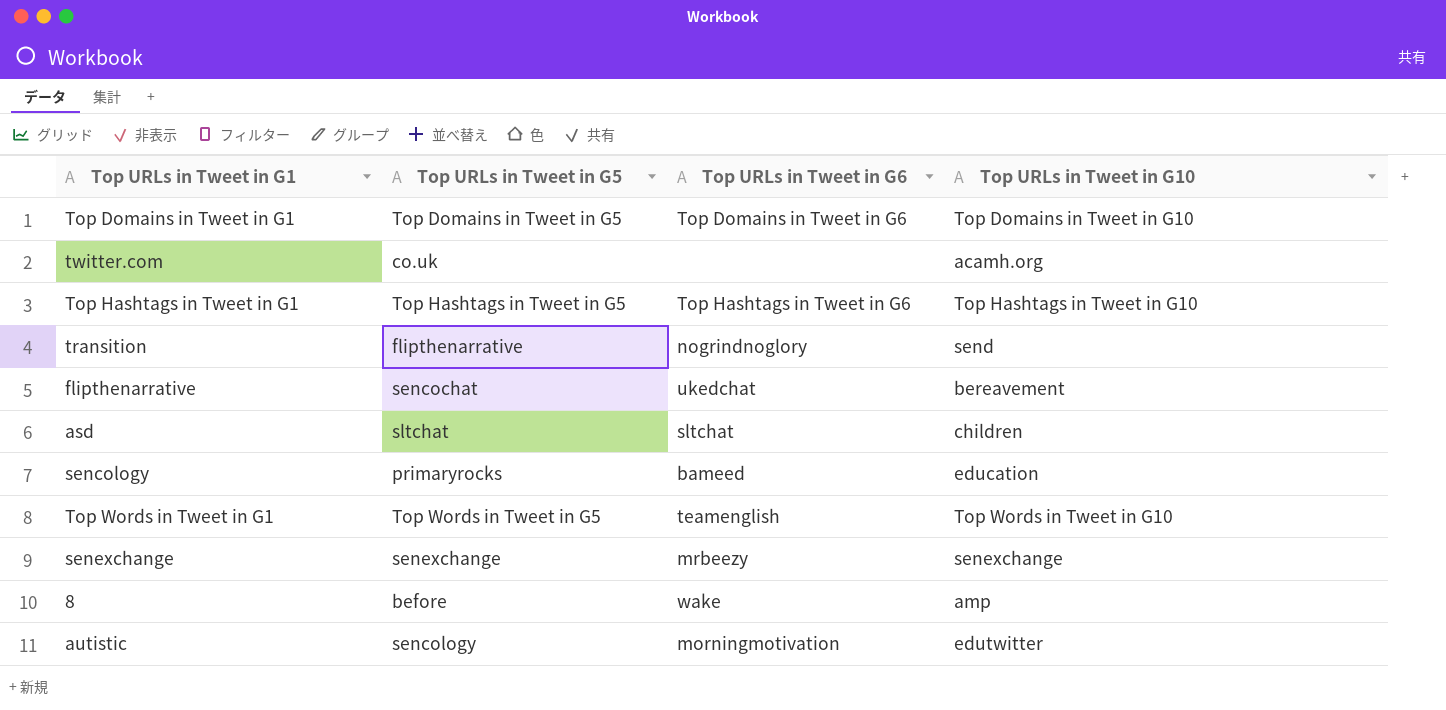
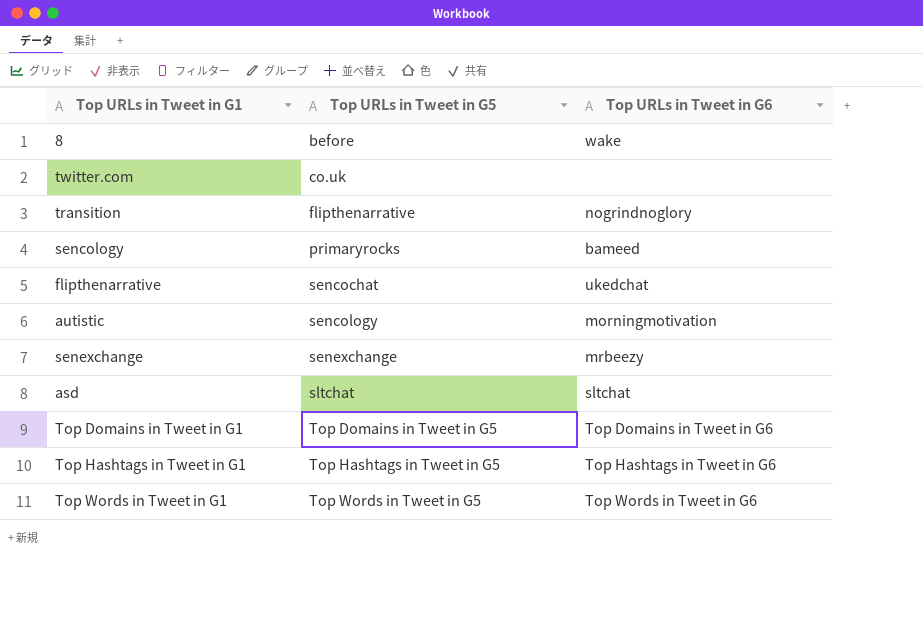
row order: none -> Top URLs in Tweet in G5 ascending
column Top URLs in Tweet in G10 | position: 4 -> none
Top Words in Tweet in G1 | Top URLs in Tweet in G6: teamenglish -> Top Words in Tweet in G6

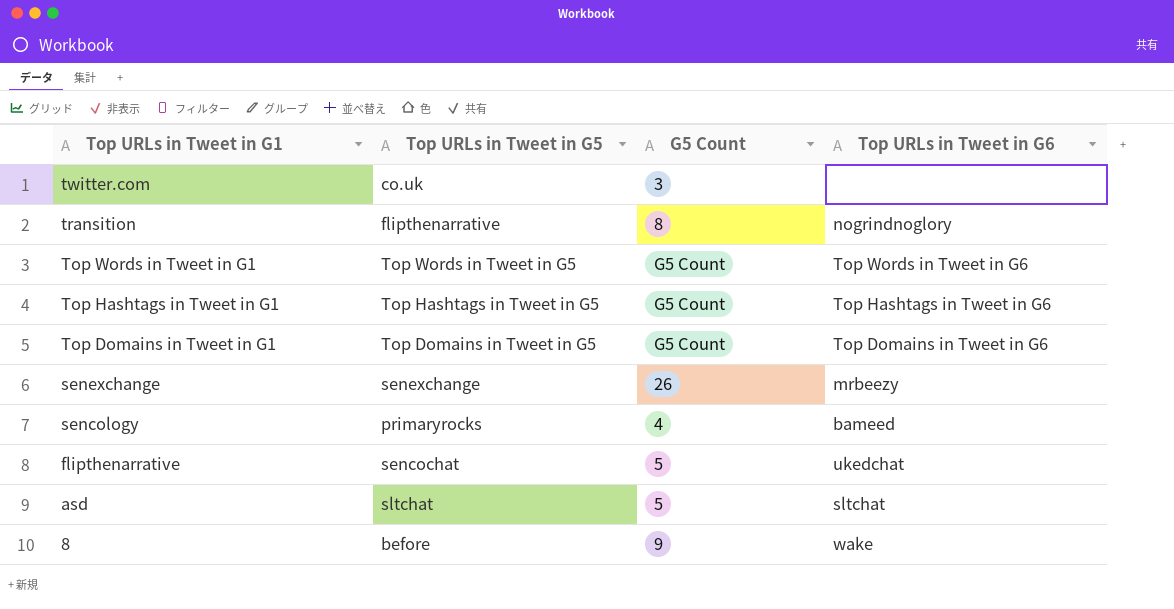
row order: Top URLs in Tweet in G5 ascending -> Top URLs in Tweet in G1 descending
column G5 Count | position: none -> 3
row autistic: sencology | morningmotivation -> none

